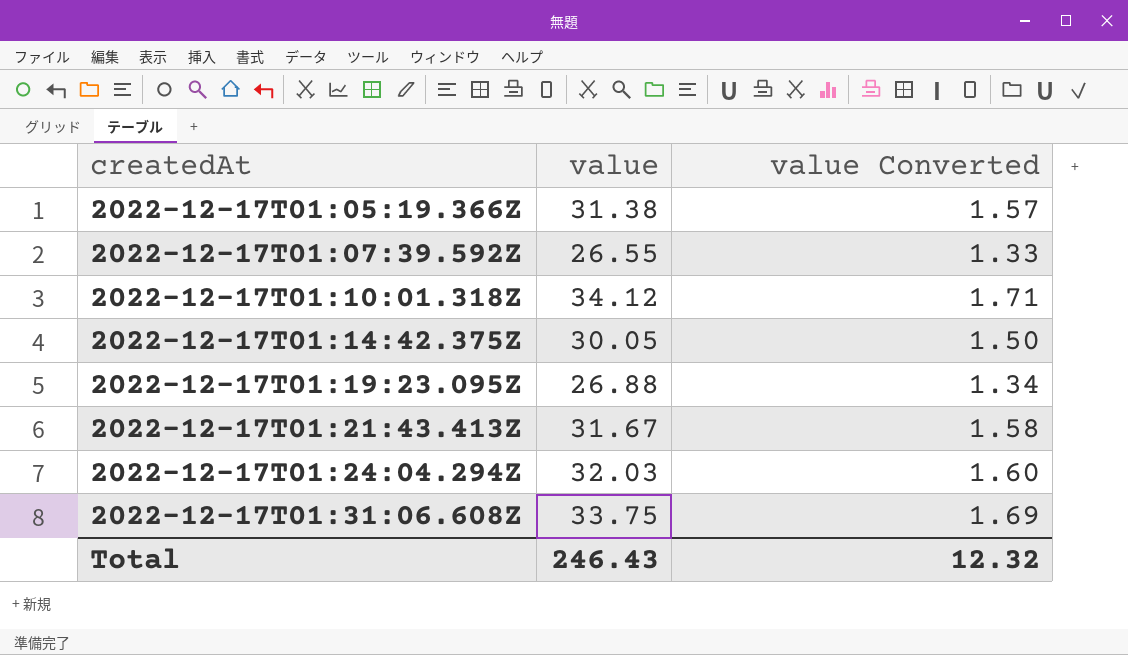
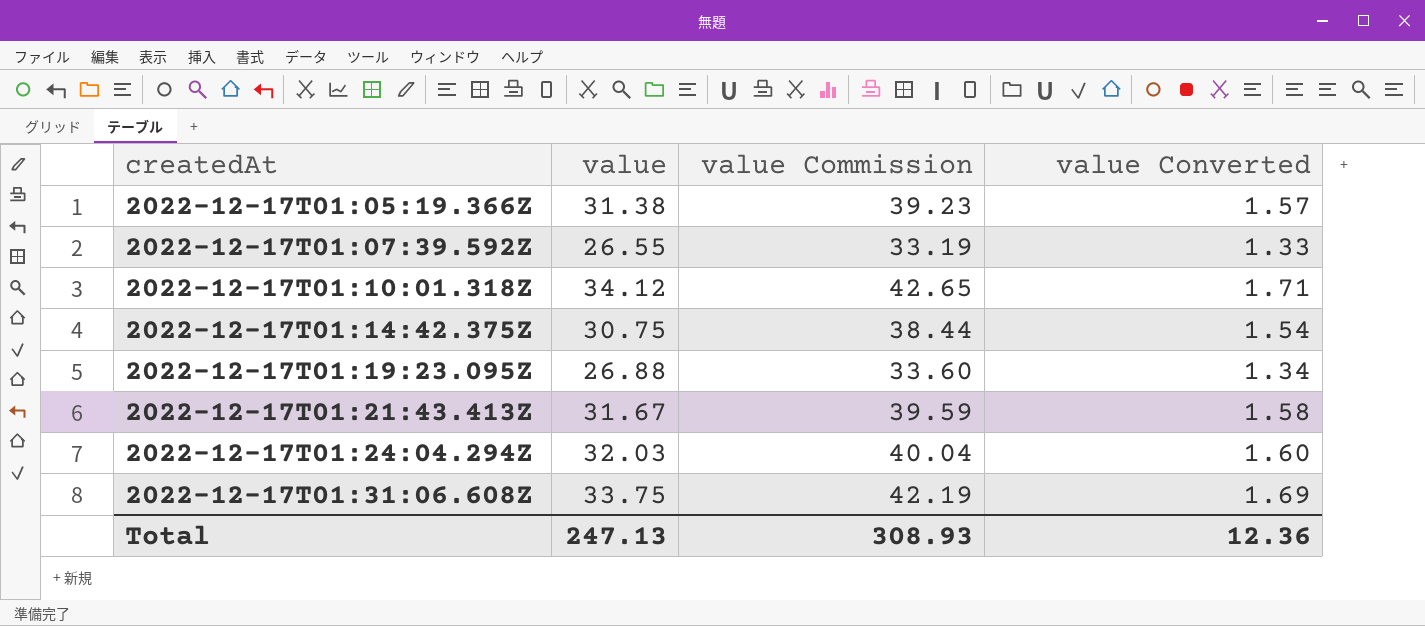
column value Commission | formula: none -> [value] * 1.25
2022-12-17T01:14:42.375Z | value: 30.05 -> 30.75
2022-12-17T01:14:42.375Z | value Converted: 1.50 -> 1.54
Total | value: 246.43 -> 247.13
Total | value Converted: 12.32 -> 12.36

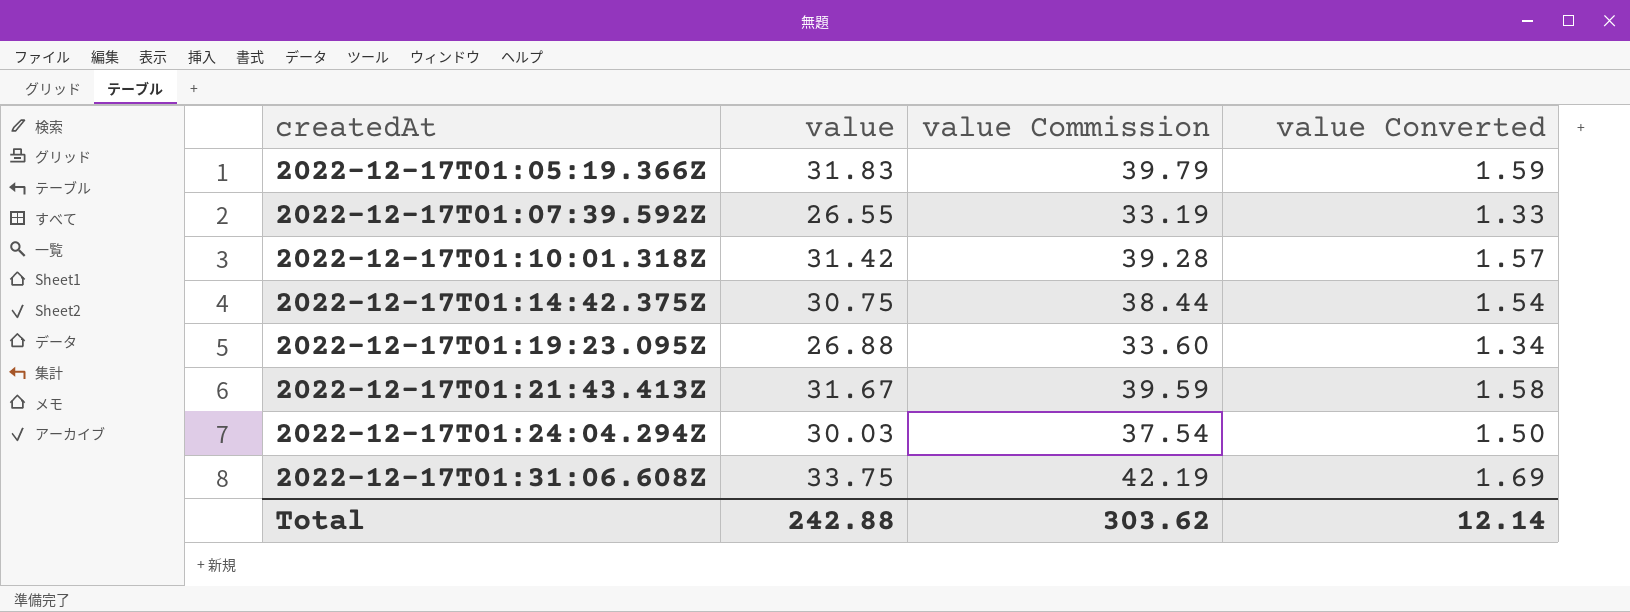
2022-12-17T01:05:19.366Z | value: 31.38 -> 31.83
2022-12-17T01:05:19.366Z | value Commission: 39.23 -> 39.79
2022-12-17T01:05:19.366Z | value Converted: 1.57 -> 1.59
2022-12-17T01:10:01.318Z | value: 34.12 -> 31.42
2022-12-17T01:10:01.318Z | value Commission: 42.65 -> 39.28
2022-12-17T01:10:01.318Z | value Converted: 1.71 -> 1.57
2022-12-17T01:24:04.294Z | value: 32.03 -> 30.03
2022-12-17T01:24:04.294Z | value Commission: 40.04 -> 37.54
2022-12-17T01:24:04.294Z | value Converted: 1.60 -> 1.50
Total | value: 247.13 -> 242.88
Total | value Commission: 308.93 -> 303.62
Total | value Converted: 12.36 -> 12.14

